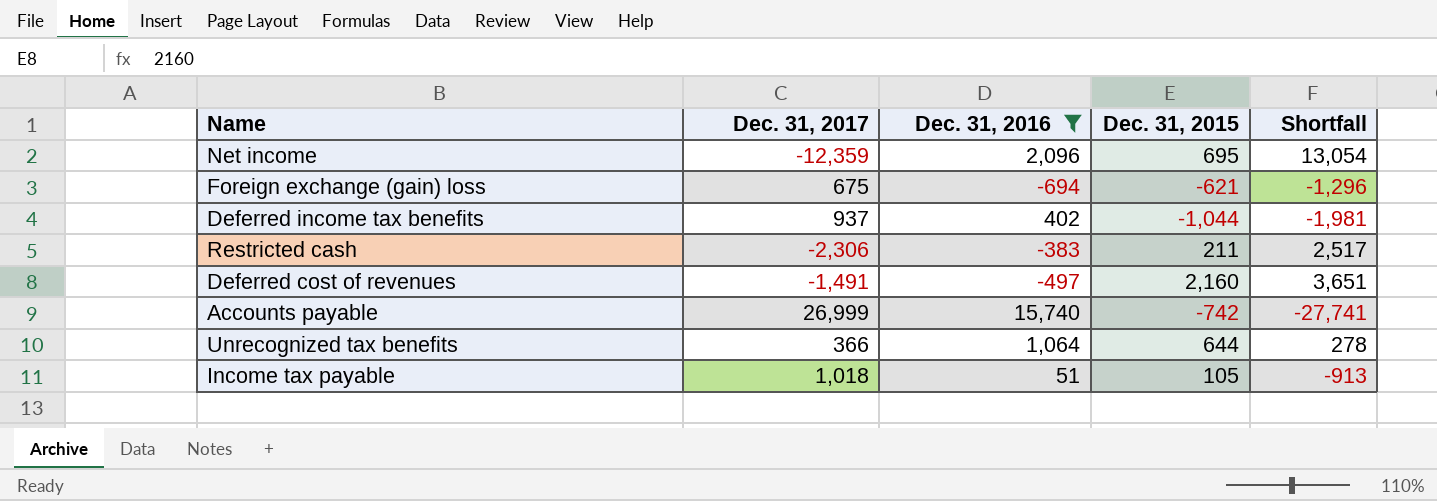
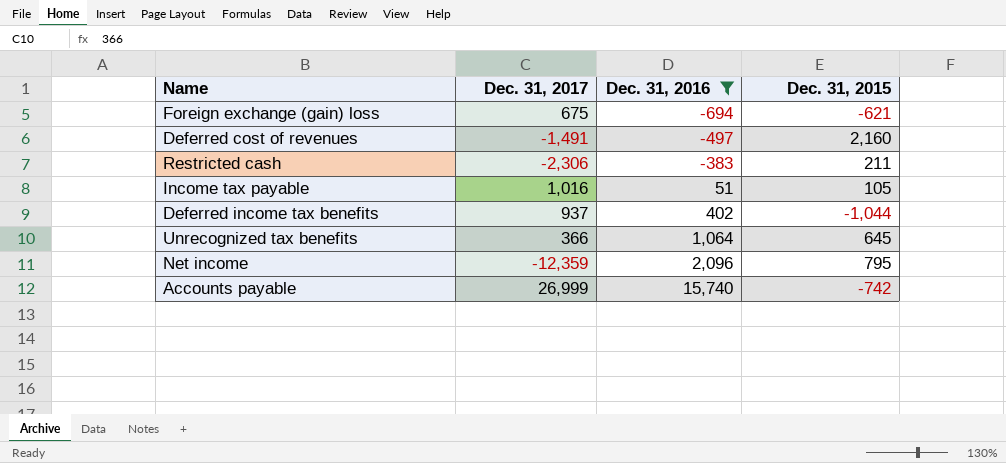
row order: none -> Dec. 31, 2016 ascending
column Shortfall | formula: [Dec. 31, 2015] - [Dec. 31, 2017] -> none
Income tax payable | Dec. 31, 2017: 1,018 -> 1,016
Unrecognized tax benefits | Dec. 31, 2015: 644 -> 645
Net income | Dec. 31, 2015: 695 -> 795

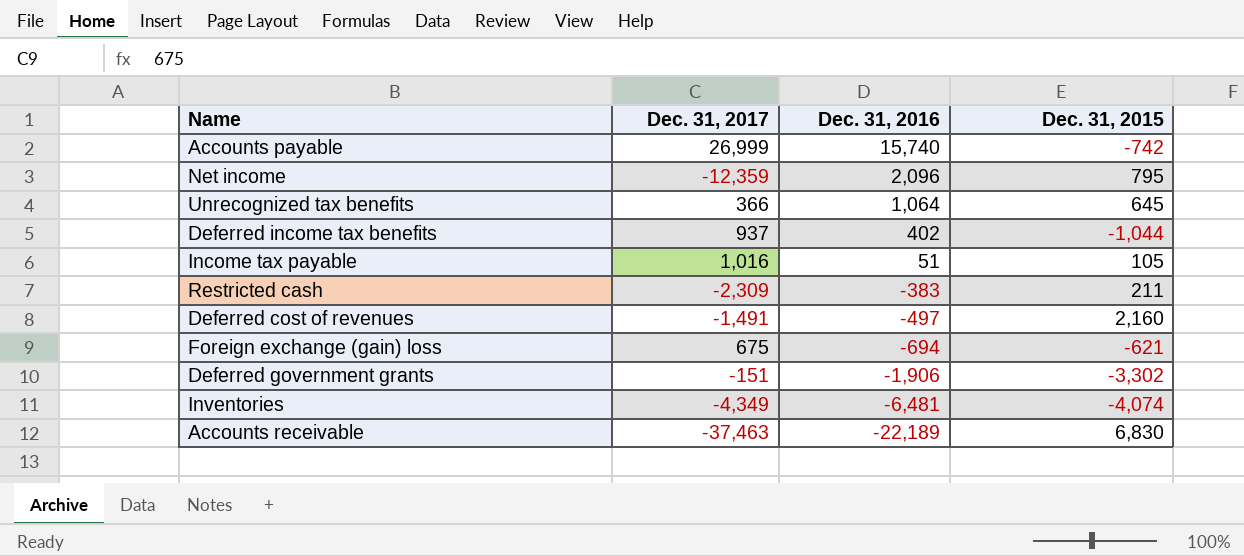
filter: Dec. 31, 2016 >= -694 -> none
row order: Dec. 31, 2016 ascending -> Dec. 31, 2016 descending
Restricted cash | Dec. 31, 2017: -2,306 -> -2,309

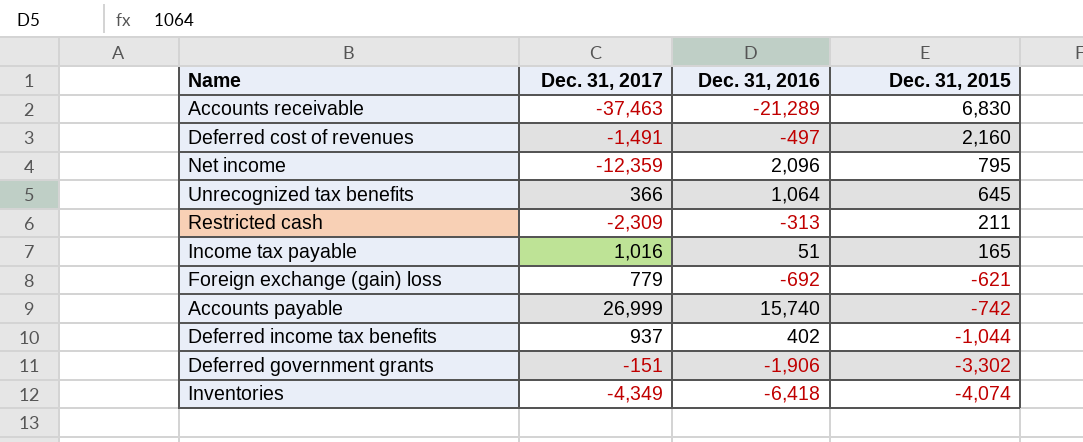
row order: Dec. 31, 2016 descending -> Dec. 31, 2015 descending
Accounts receivable | Dec. 31, 2016: -22,189 -> -21,289
Restricted cash | Dec. 31, 2016: -383 -> -313
Income tax payable | Dec. 31, 2015: 105 -> 165
Foreign exchange (gain) loss | Dec. 31, 2017: 675 -> 779
Foreign exchange (gain) loss | Dec. 31, 2016: -694 -> -692
Inventories | Dec. 31, 2016: -6,481 -> -6,418

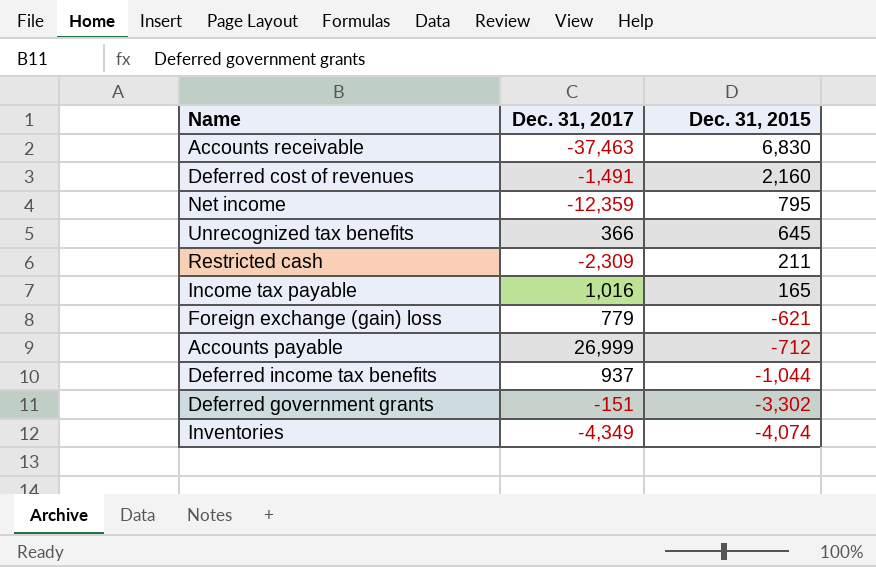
column Dec. 31, 2016 | position: 3 -> none
Accounts payable | Dec. 31, 2015: -742 -> -712

